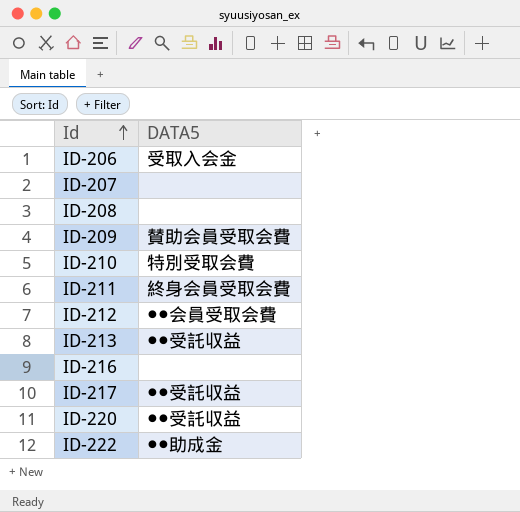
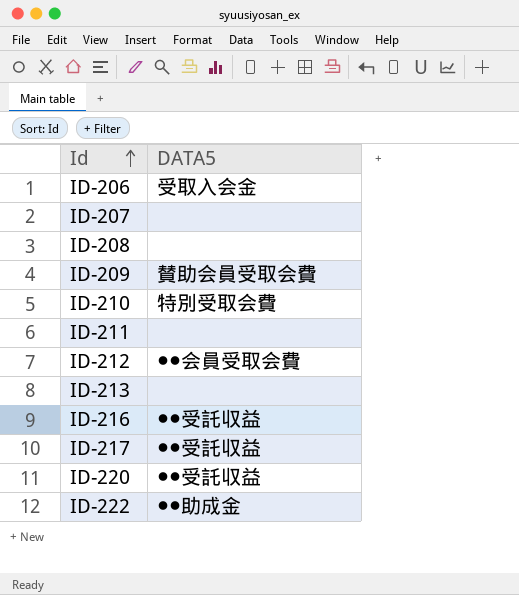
ID-211 | DATA5: 終身会員受取会費 -> none
ID-213 | DATA5: ●●受託収益 -> none
ID-216 | DATA5: none -> ●●受託収益

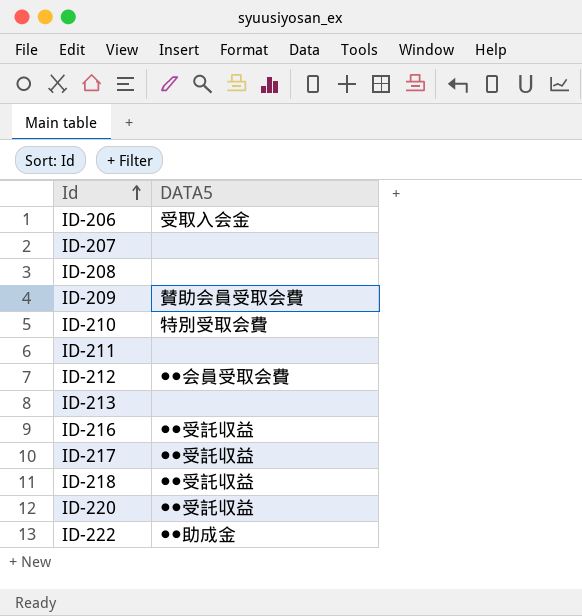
row ID-218: none -> ●●受託収益

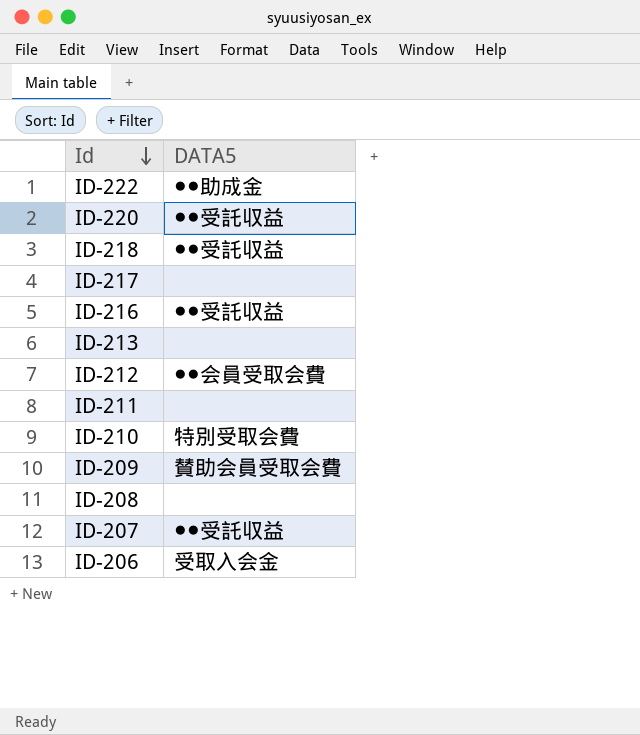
row order: Id ascending -> Id descending
ID-217 | DATA5: ●●受託収益 -> none
ID-207 | DATA5: none -> ●●受託収益

